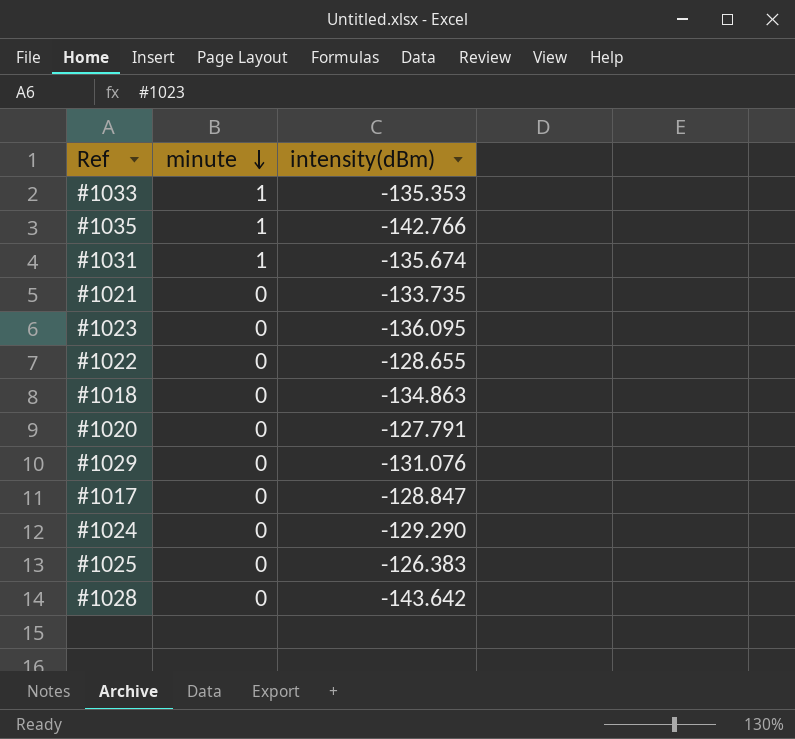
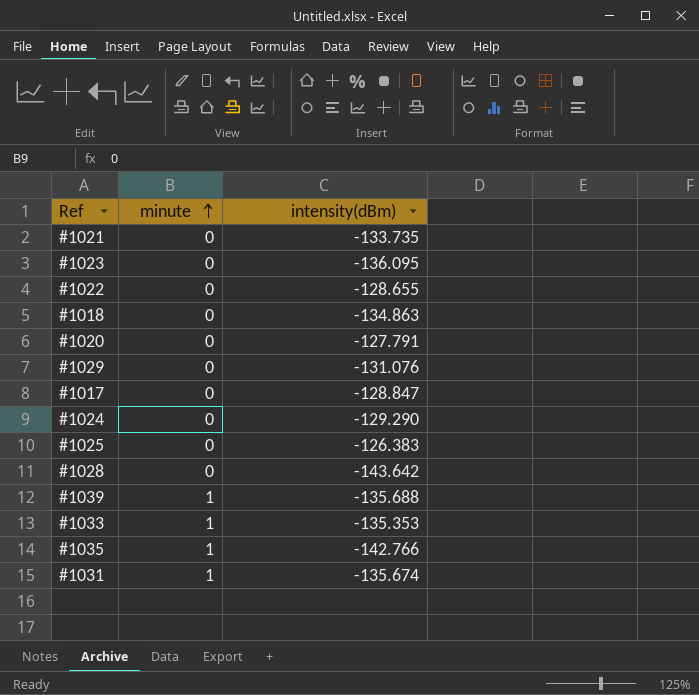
row order: minute descending -> minute ascending
row #1039: none -> 1 | -135.688

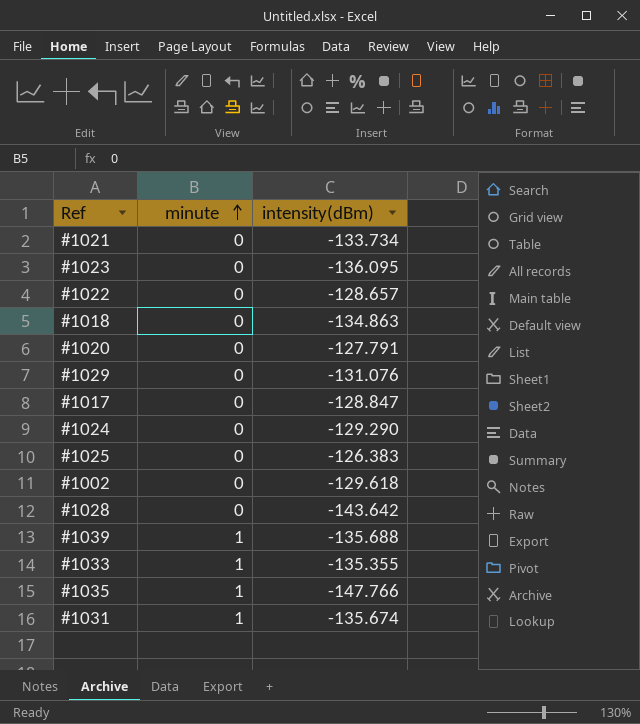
#1021 | intensity(dBm): -133.735 -> -133.734
#1022 | intensity(dBm): -128.655 -> -128.657
row #1002: none -> 0 | -129.618
#1033 | intensity(dBm): -135.353 -> -135.355
#1035 | intensity(dBm): -142.766 -> -147.766

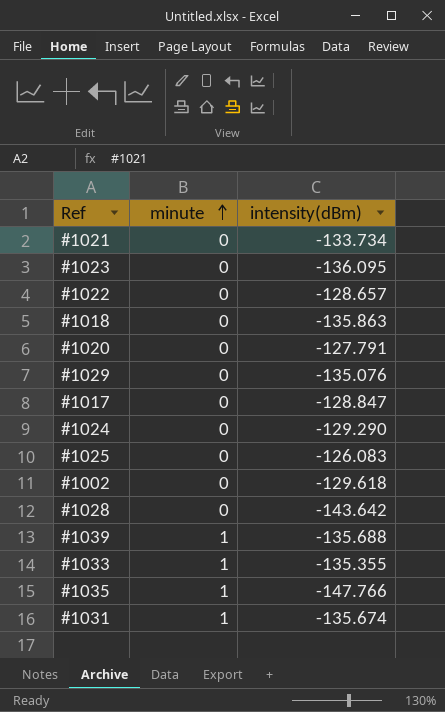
#1018 | intensity(dBm): -134.863 -> -135.863
#1029 | intensity(dBm): -131.076 -> -135.076
#1025 | intensity(dBm): -126.383 -> -126.083

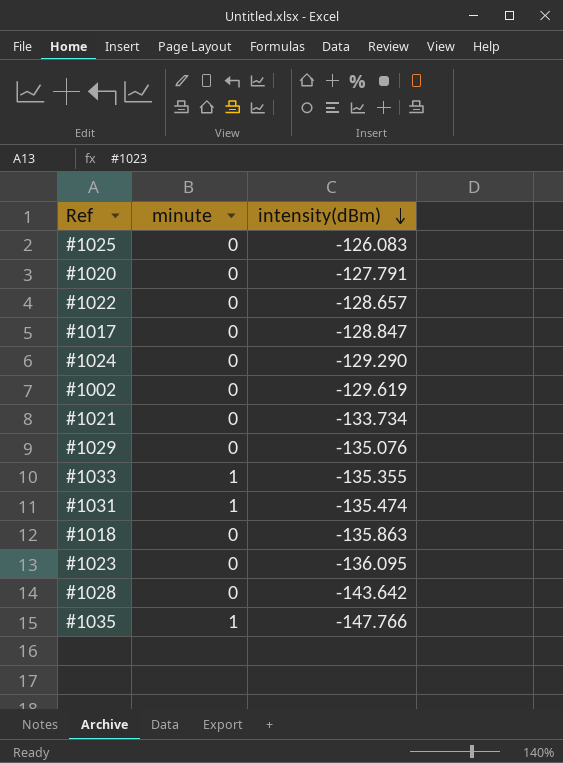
row order: minute ascending -> intensity(dBm) descending
row #1039: 1 | -135.688 -> none
#1002 | intensity(dBm): -129.618 -> -129.619
#1031 | intensity(dBm): -135.674 -> -135.474

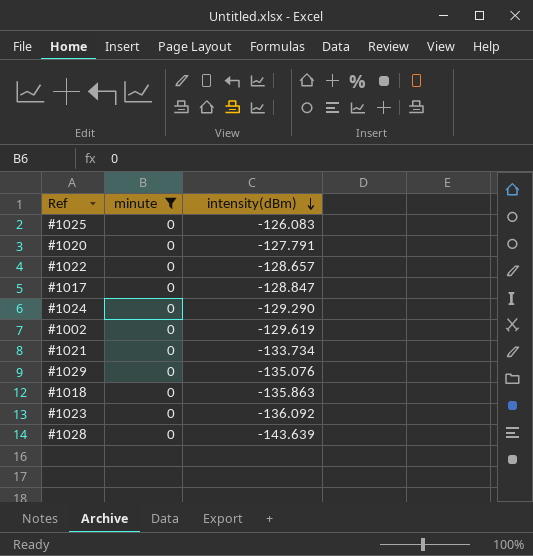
filter: none -> minute = 0
#1023 | intensity(dBm): -136.095 -> -136.092
#1028 | intensity(dBm): -143.642 -> -143.639

